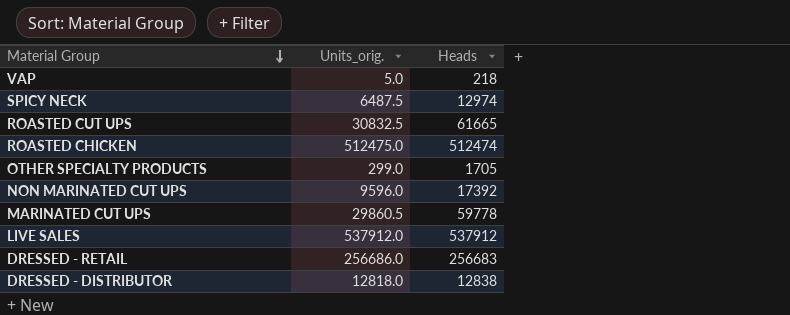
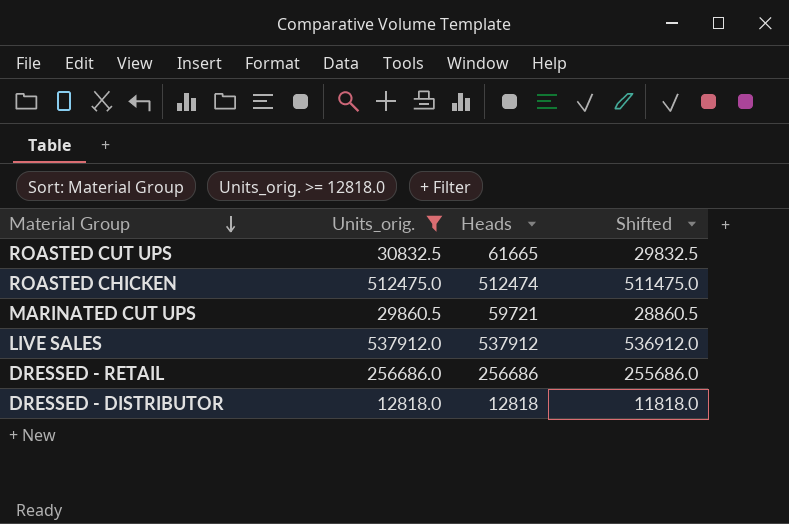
filter: none -> Units_orig. >= 12818.0
column Shifted | formula: none -> [Units_orig.] - 1000
MARINATED CUT UPS | Heads: 59778 -> 59721
DRESSED - RETAIL | Heads: 256683 -> 256686
DRESSED - DISTRIBUTOR | Heads: 12838 -> 12818

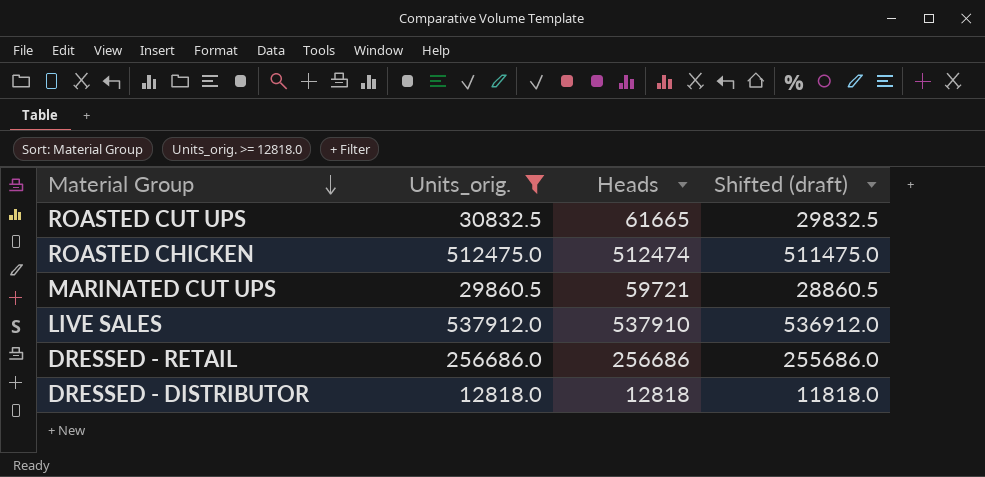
column name: Shifted -> Shifted (draft)
LIVE SALES | Heads: 537912 -> 537910

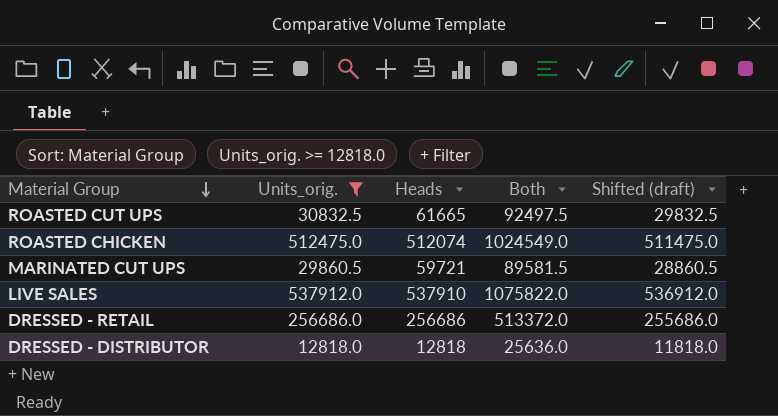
column Both | formula: none -> [Units_orig.] + [Heads]
ROASTED CHICKEN | Heads: 512474 -> 512074

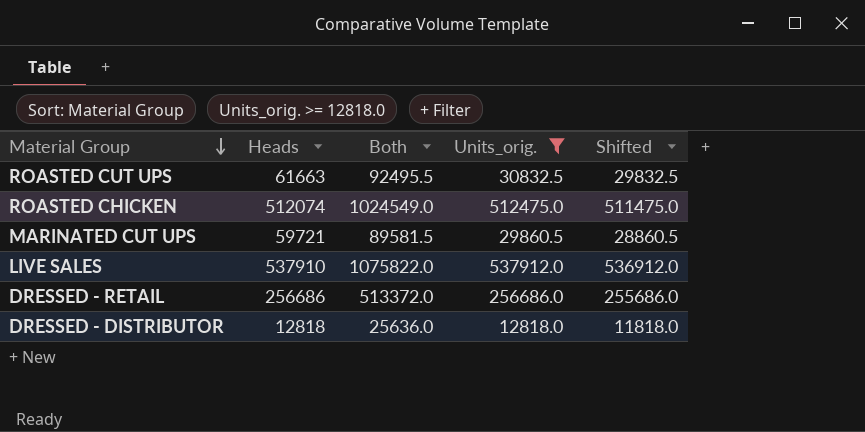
column Units_orig. | position: 2 -> 4
column name: Shifted (draft) -> Shifted
ROASTED CUT UPS | Heads: 61665 -> 61663
ROASTED CUT UPS | Both: 92497.5 -> 92495.5

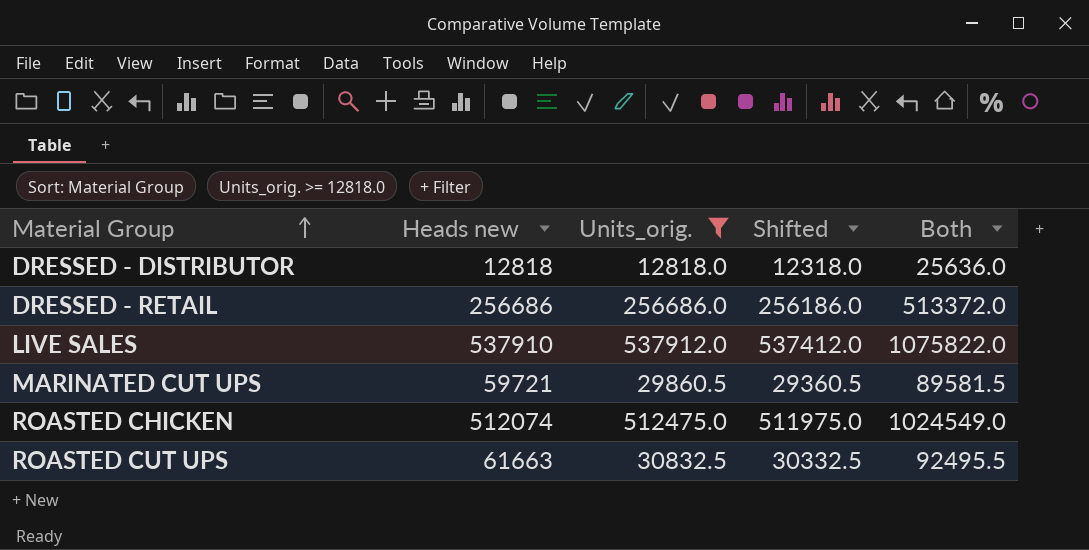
row order: Material Group descending -> Material Group ascending
column name: Heads -> Heads new
column Shifted | formula: [Units_orig.] - 1000 -> [Units_orig.] - 500
column Both | position: 3 -> 5

